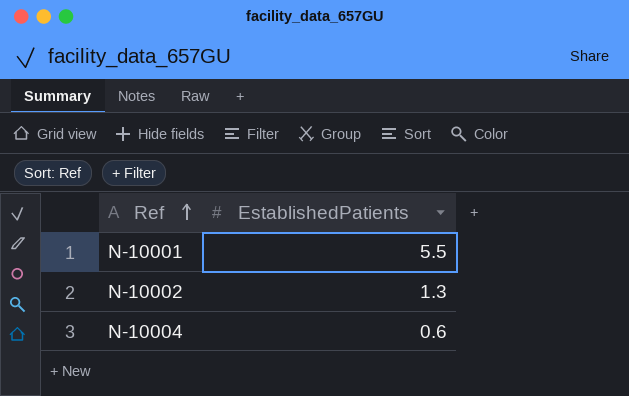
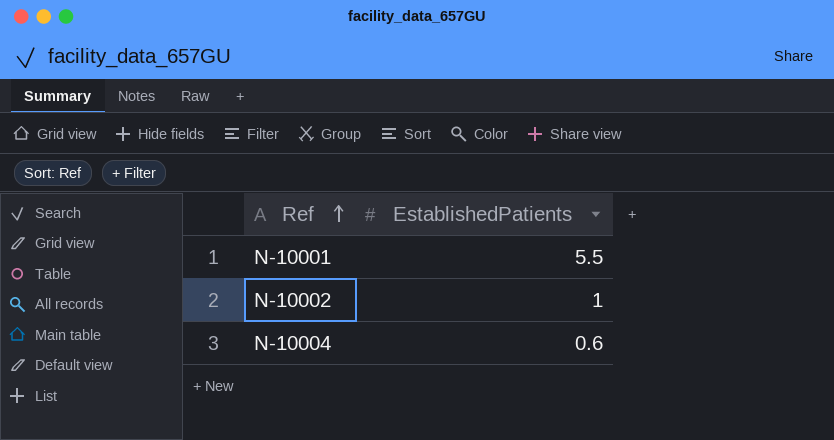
N-10002 | EstablishedPatients: 1.3 -> 1

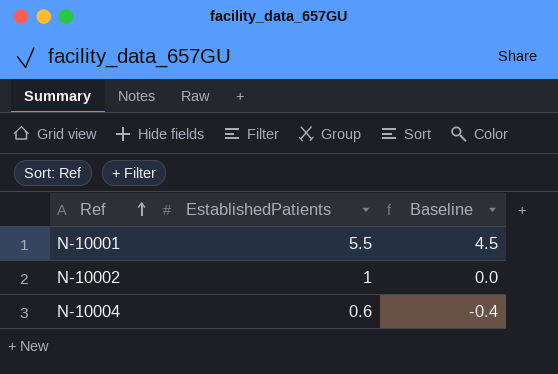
column Baseline | formula: none -> [EstablishedPatients] - 1

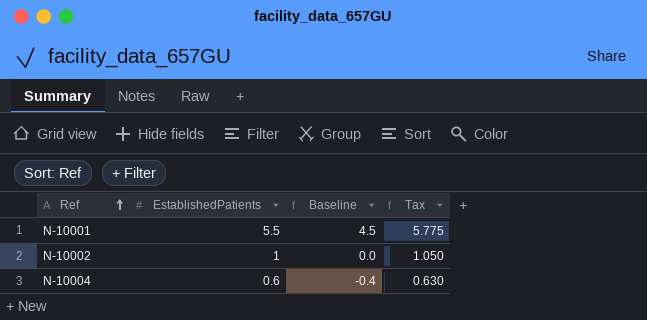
column Tax | formula: none -> [EstablishedPatients] * 1.05

